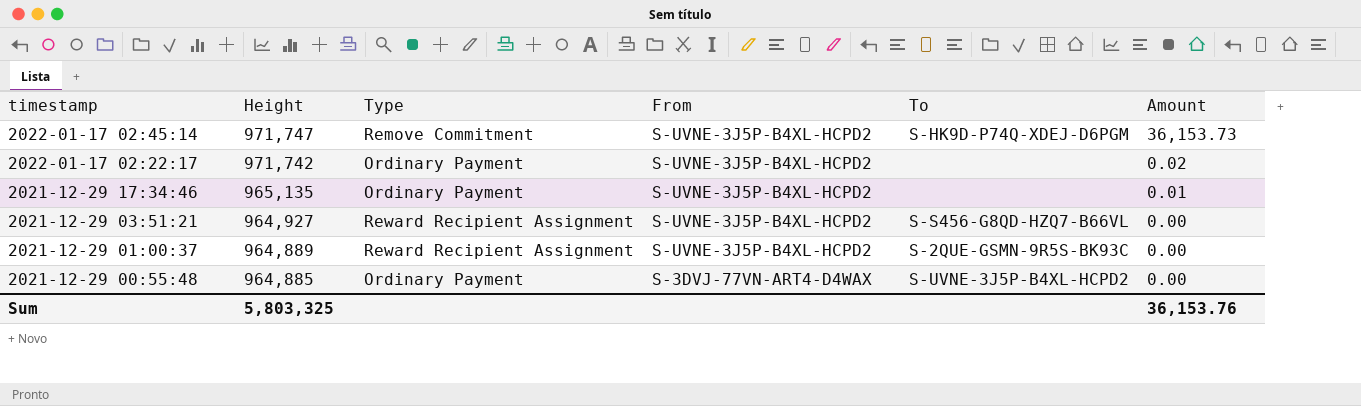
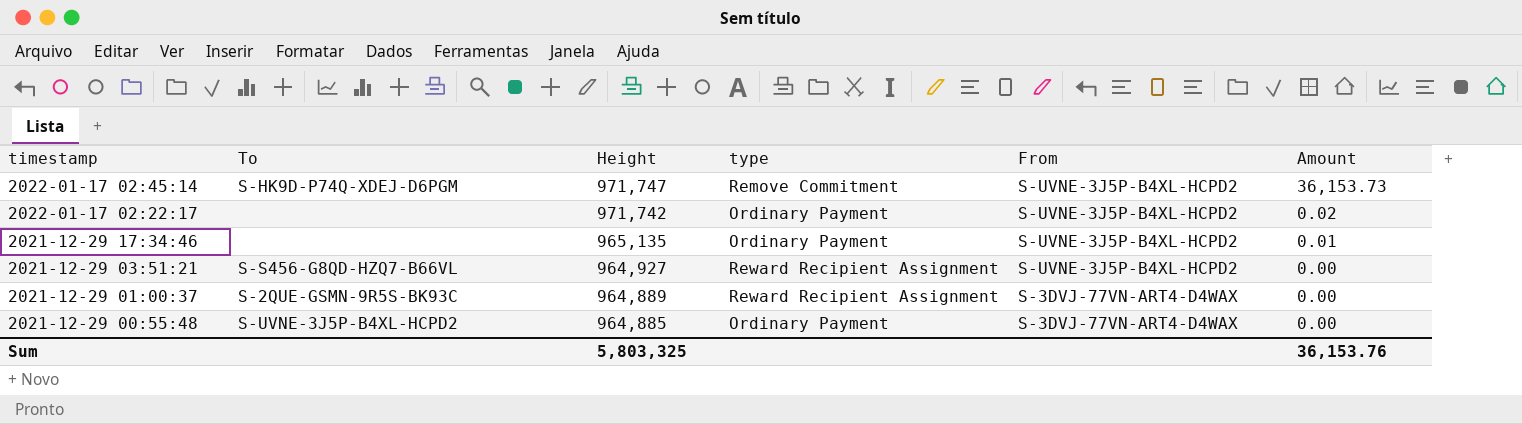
column To | position: 5 -> 2
column name: Type -> type
2021-12-29 01:00:37 | From: S-UVNE-3J5P-B4XL-HCPD2 -> S-3DVJ-77VN-ART4-D4WAX

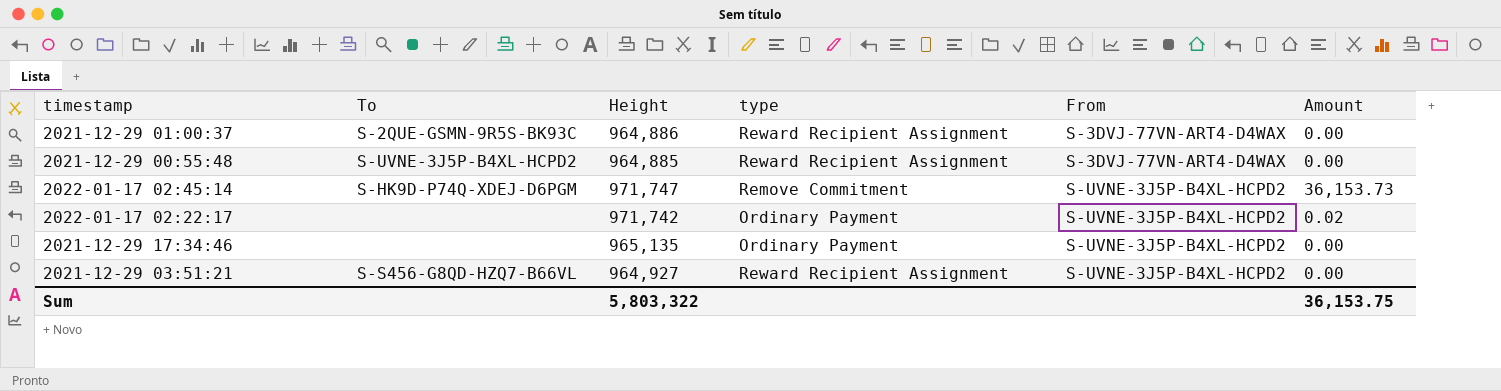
row order: timestamp descending -> From ascending
2021-12-29 01:00:37 | Height: 964,889 -> 964,886
2021-12-29 00:55:48 | type: Ordinary Payment -> Reward Recipient Assignment
2021-12-29 17:34:46 | Amount: 0.01 -> 0.00
Sum | Height: 5,803,325 -> 5,803,322
Sum | Amount: 36,153.76 -> 36,153.75

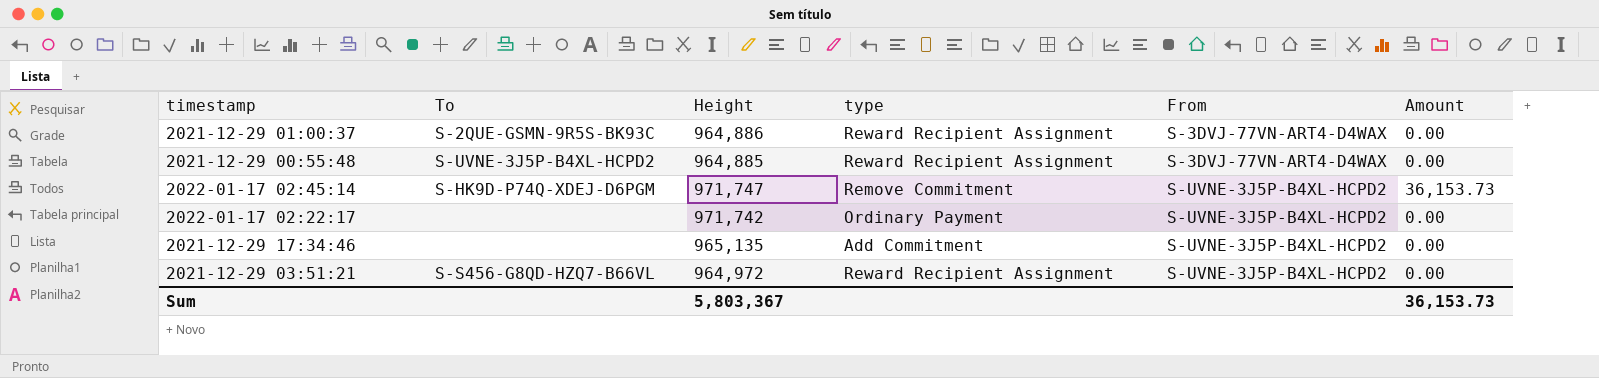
2022-01-17 02:22:17 | Amount: 0.02 -> 0.00
2021-12-29 17:34:46 | type: Ordinary Payment -> Add Commitment
2021-12-29 03:51:21 | Height: 964,927 -> 964,972
Sum | Height: 5,803,322 -> 5,803,367
Sum | Amount: 36,153.75 -> 36,153.73

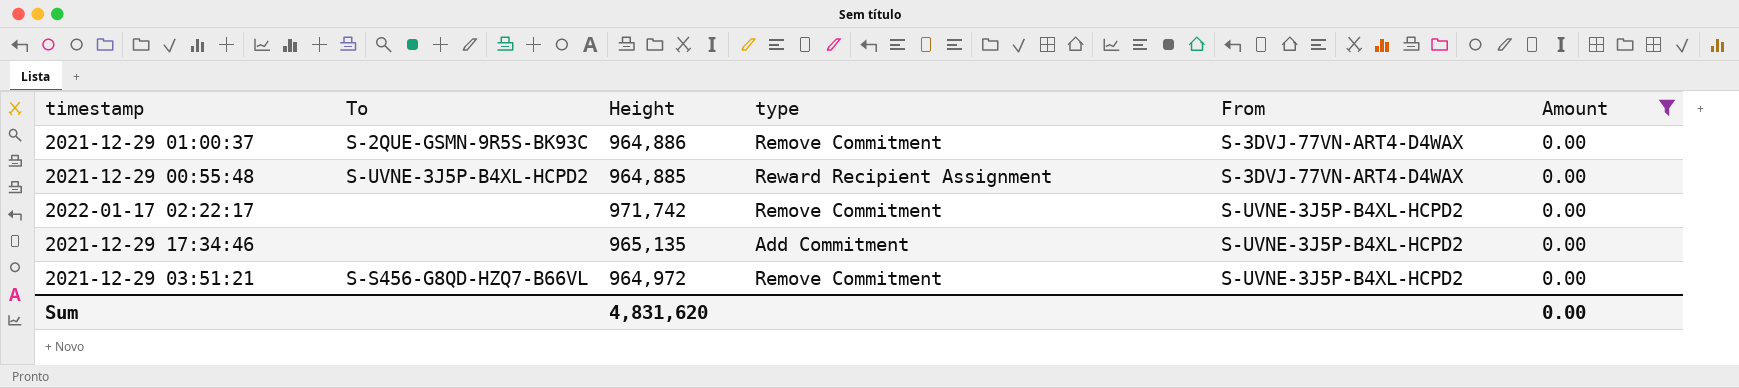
filter: none -> Amount = 0.00
2021-12-29 01:00:37 | type: Reward Recipient Assignment -> Remove Commitment
2022-01-17 02:22:17 | type: Ordinary Payment -> Remove Commitment
2021-12-29 03:51:21 | type: Reward Recipient Assignment -> Remove Commitment
Sum | Height: 5,803,367 -> 4,831,620
Sum | Amount: 36,153.73 -> 0.00

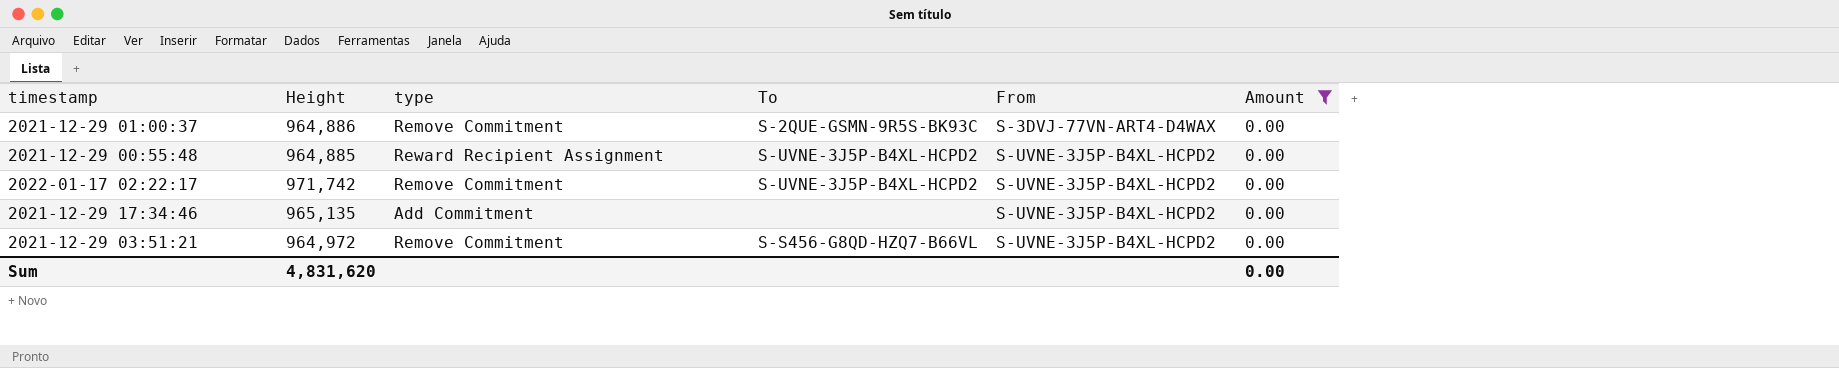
column To | position: 2 -> 4
2021-12-29 00:55:48 | From: S-3DVJ-77VN-ART4-D4WAX -> S-UVNE-3J5P-B4XL-HCPD2
2022-01-17 02:22:17 | To: none -> S-UVNE-3J5P-B4XL-HCPD2

